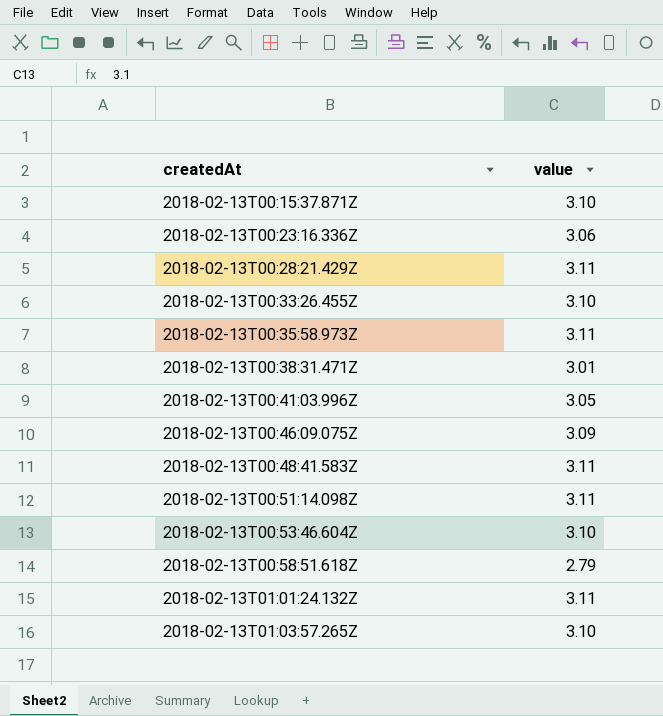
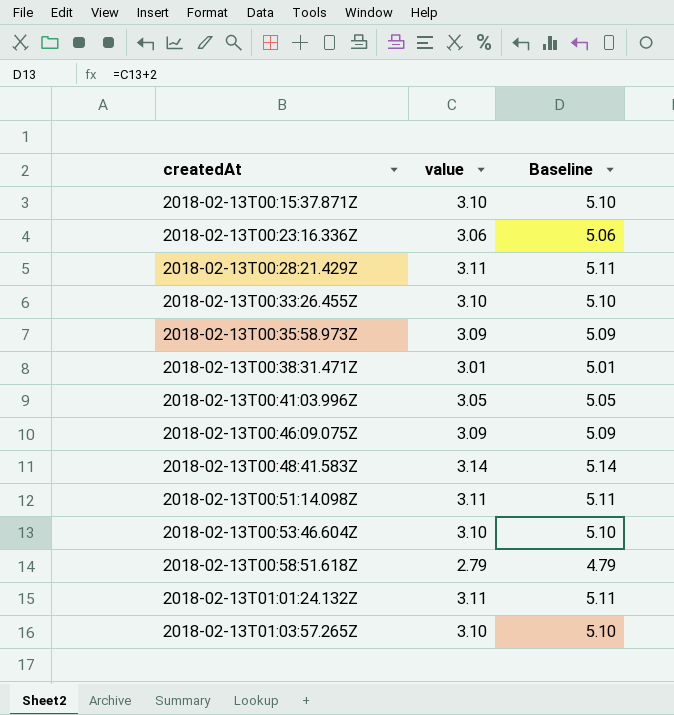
column Baseline | formula: none -> [value] + 2
2018-02-13T00:35:58.973Z | value: 3.11 -> 3.09
2018-02-13T00:48:41.583Z | value: 3.11 -> 3.14

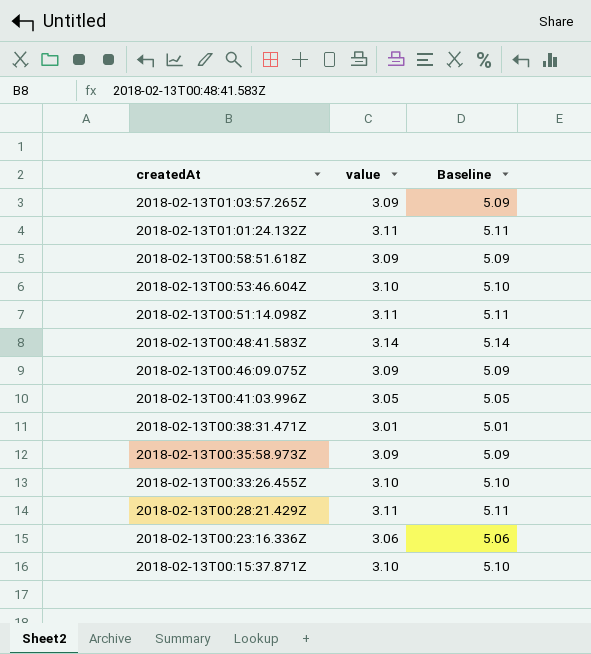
row order: createdAt ascending -> createdAt descending
2018-02-13T01:03:57.265Z | value: 3.10 -> 3.09
2018-02-13T01:03:57.265Z | Baseline: 5.10 -> 5.09
2018-02-13T00:58:51.618Z | value: 2.79 -> 3.09
2018-02-13T00:58:51.618Z | Baseline: 4.79 -> 5.09

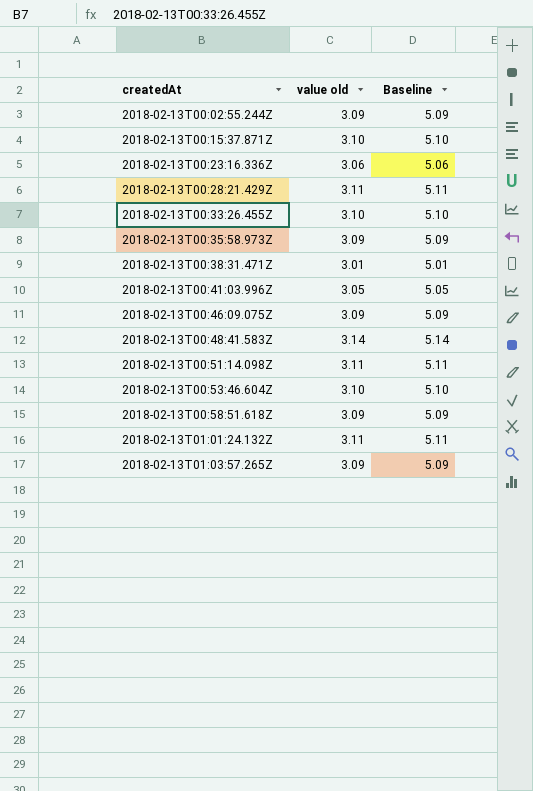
row order: createdAt descending -> createdAt ascending
column name: value -> value old
row 2018-02-13T00:02:55.244Z: none -> 3.09 | 5.09

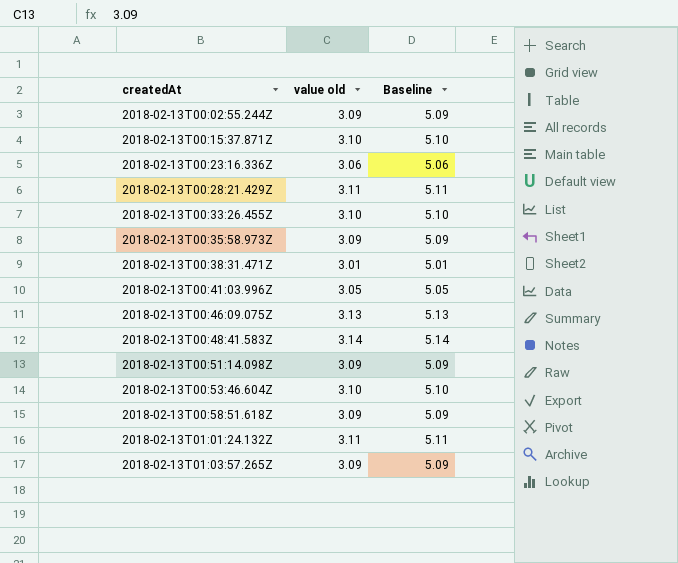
2018-02-13T00:46:09.075Z | value old: 3.09 -> 3.13
2018-02-13T00:46:09.075Z | Baseline: 5.09 -> 5.13
2018-02-13T00:51:14.098Z | value old: 3.11 -> 3.09
2018-02-13T00:51:14.098Z | Baseline: 5.11 -> 5.09

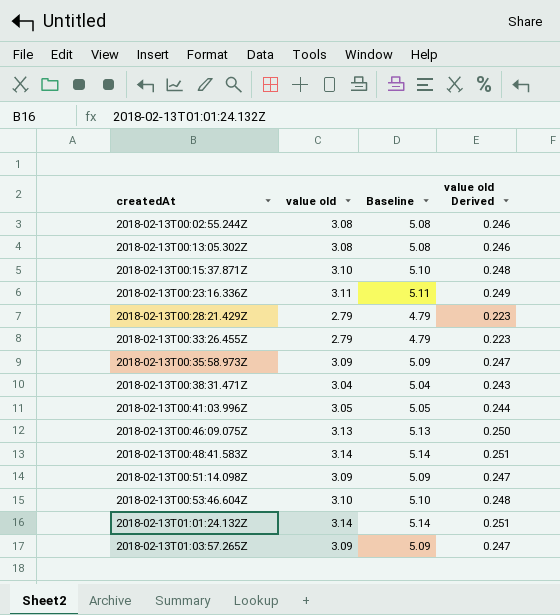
column value old Derived | formula: none -> [value old] * 0.08
row 2018-02-13T00:58:51.618Z: 3.09 | 5.09 -> none
2018-02-13T00:02:55.244Z | value old: 3.09 -> 3.08
2018-02-13T00:02:55.244Z | Baseline: 5.09 -> 5.08
row 2018-02-13T00:13:05.302Z: none -> 3.08 | 5.08 | 0.246
2018-02-13T00:23:16.336Z | value old: 3.06 -> 3.11
2018-02-13T00:23:16.336Z | Baseline: 5.06 -> 5.11
2018-02-13T00:28:21.429Z | value old: 3.11 -> 2.79
2018-02-13T00:28:21.429Z | Baseline: 5.11 -> 4.79
2018-02-13T00:33:26.455Z | value old: 3.10 -> 2.79
2018-02-13T00:33:26.455Z | Baseline: 5.10 -> 4.79
2018-02-13T00:38:31.471Z | value old: 3.01 -> 3.04
2018-02-13T00:38:31.471Z | Baseline: 5.01 -> 5.04
2018-02-13T01:01:24.132Z | value old: 3.11 -> 3.14
2018-02-13T01:01:24.132Z | Baseline: 5.11 -> 5.14

